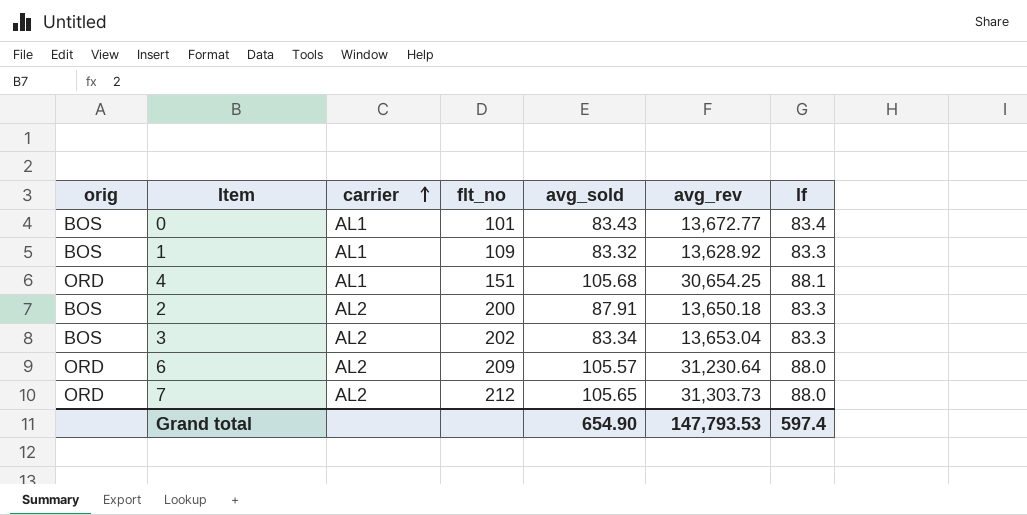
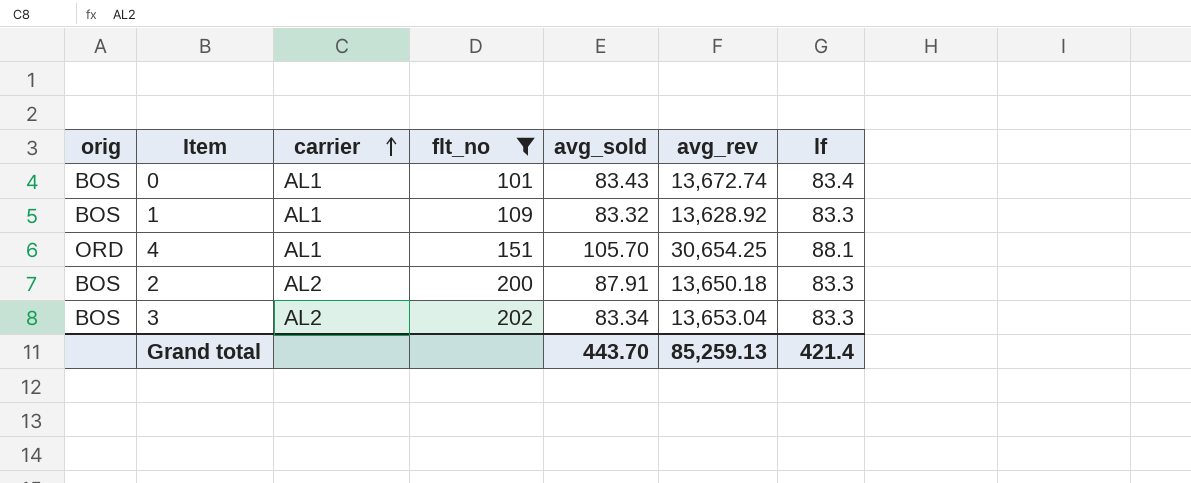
filter: none -> flt_no <= 202
0 | avg_rev: 13,672.77 -> 13,672.74
4 | avg_sold: 105.68 -> 105.70
Grand total | avg_sold: 654.90 -> 443.70
Grand total | avg_rev: 147,793.53 -> 85,259.13
Grand total | lf: 597.4 -> 421.4

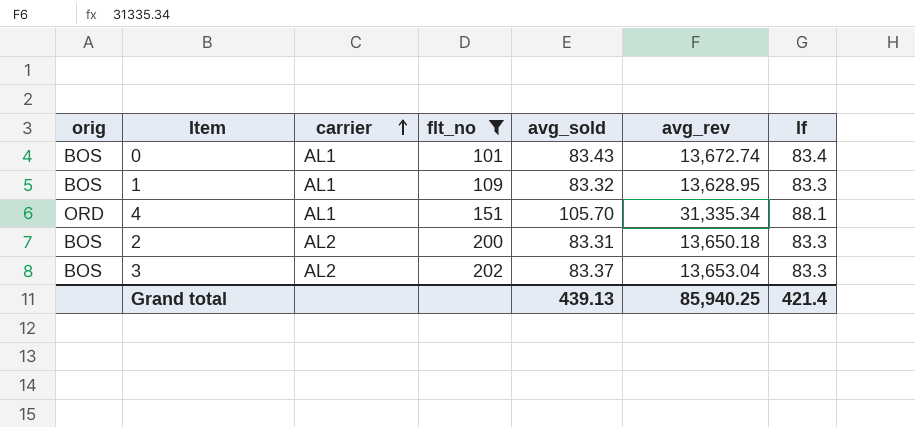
1 | avg_rev: 13,628.92 -> 13,628.95
4 | avg_rev: 30,654.25 -> 31,335.34
2 | avg_sold: 87.91 -> 83.31
3 | avg_sold: 83.34 -> 83.37
Grand total | avg_sold: 443.70 -> 439.13
Grand total | avg_rev: 85,259.13 -> 85,940.25

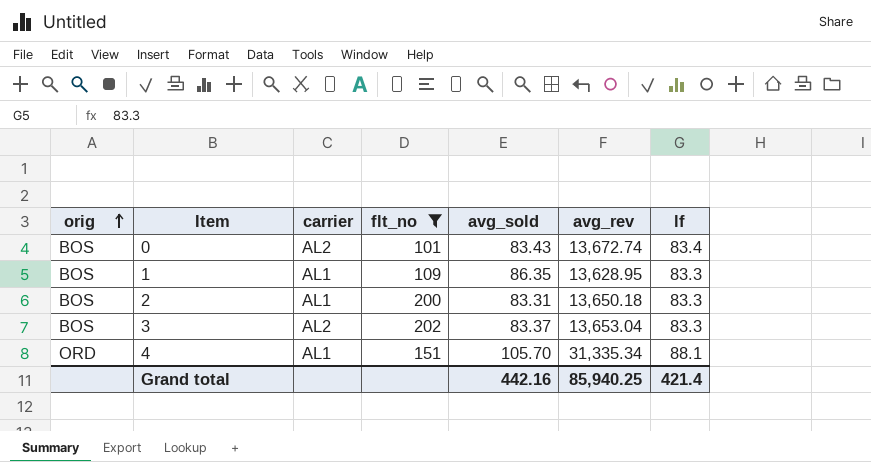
row order: carrier ascending -> orig ascending
0 | carrier: AL1 -> AL2
1 | avg_sold: 83.32 -> 86.35
2 | carrier: AL2 -> AL1
Grand total | avg_sold: 439.13 -> 442.16

